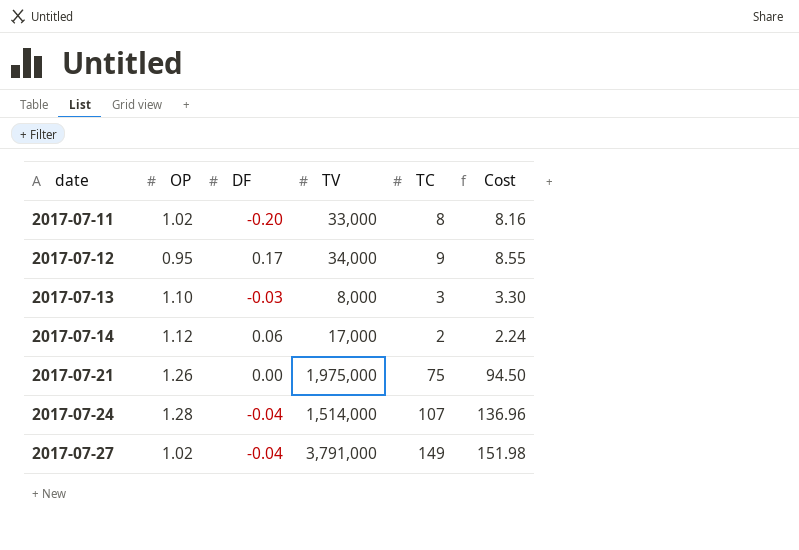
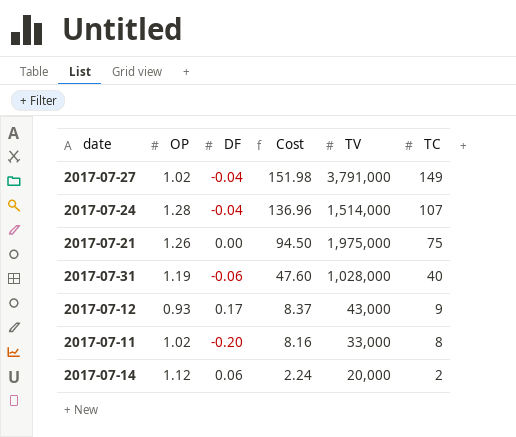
row order: date ascending -> Cost descending
column Cost | position: 6 -> 4
row 2017-07-13: 1.10 | -0.03 | 8,000 | 3 | 3.30 -> none
row 2017-07-31: none -> 1.19 | -0.06 | 47.60 | 1,028,000 | 40
2017-07-12 | OP: 0.95 -> 0.93
2017-07-12 | Cost: 8.55 -> 8.37
2017-07-12 | TV: 34,000 -> 43,000
2017-07-14 | TV: 17,000 -> 20,000

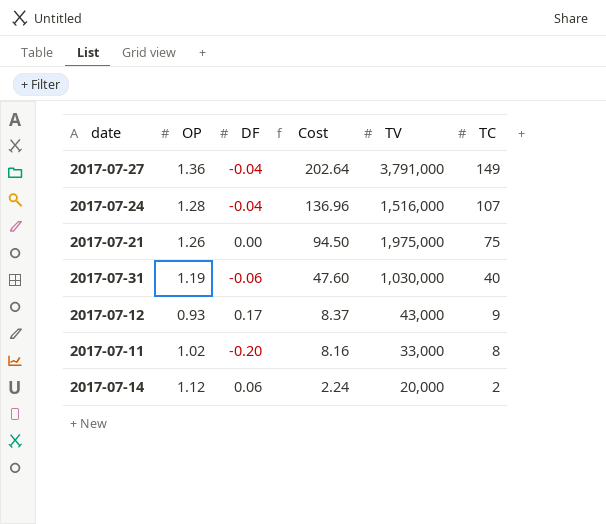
2017-07-27 | OP: 1.02 -> 1.36
2017-07-27 | Cost: 151.98 -> 202.64
2017-07-24 | TV: 1,514,000 -> 1,516,000
2017-07-31 | TV: 1,028,000 -> 1,030,000

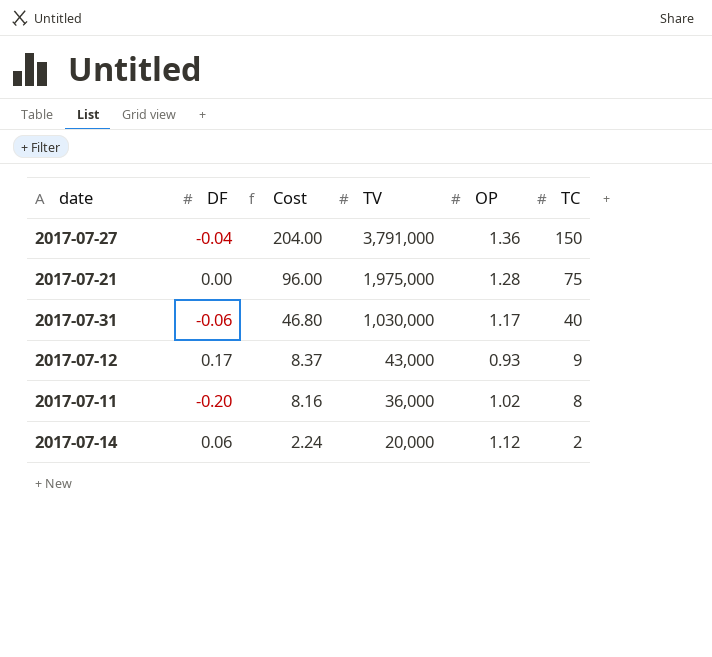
column OP | position: 2 -> 5
row 2017-07-24: 1.28 | -0.04 | 136.96 | 1,516,000 | 107 -> none
2017-07-27 | Cost: 202.64 -> 204.00
2017-07-27 | TC: 149 -> 150
2017-07-21 | Cost: 94.50 -> 96.00
2017-07-21 | OP: 1.26 -> 1.28
2017-07-31 | Cost: 47.60 -> 46.80
2017-07-31 | OP: 1.19 -> 1.17
2017-07-11 | TV: 33,000 -> 36,000

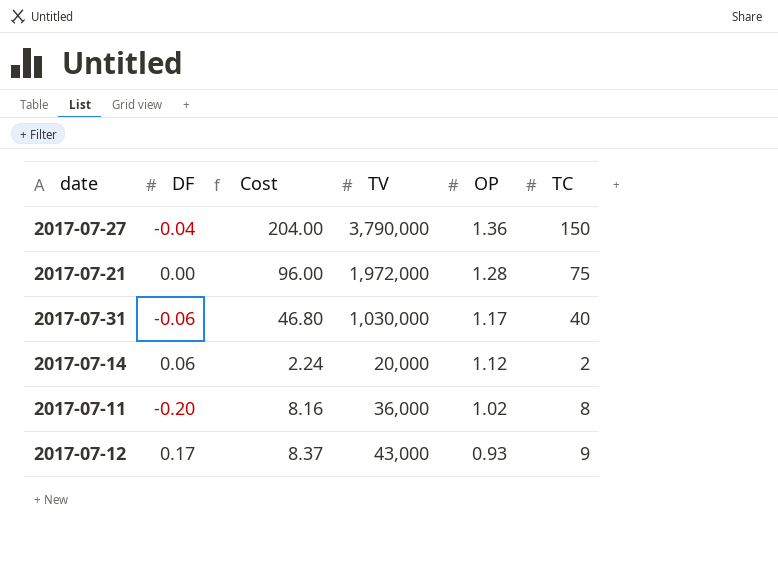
row order: Cost descending -> OP descending
2017-07-27 | TV: 3,791,000 -> 3,790,000
2017-07-21 | TV: 1,975,000 -> 1,972,000

